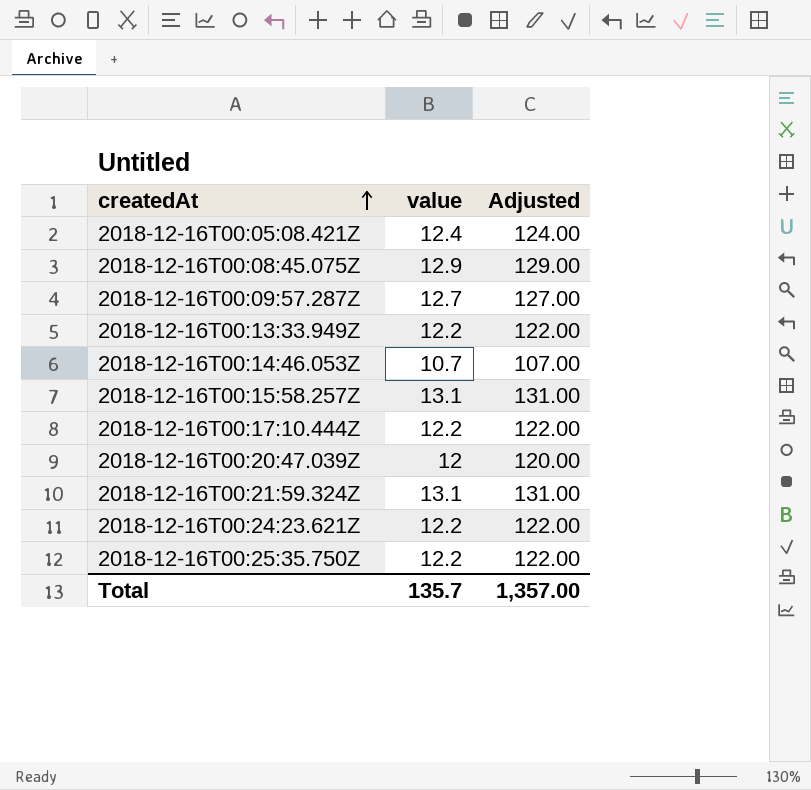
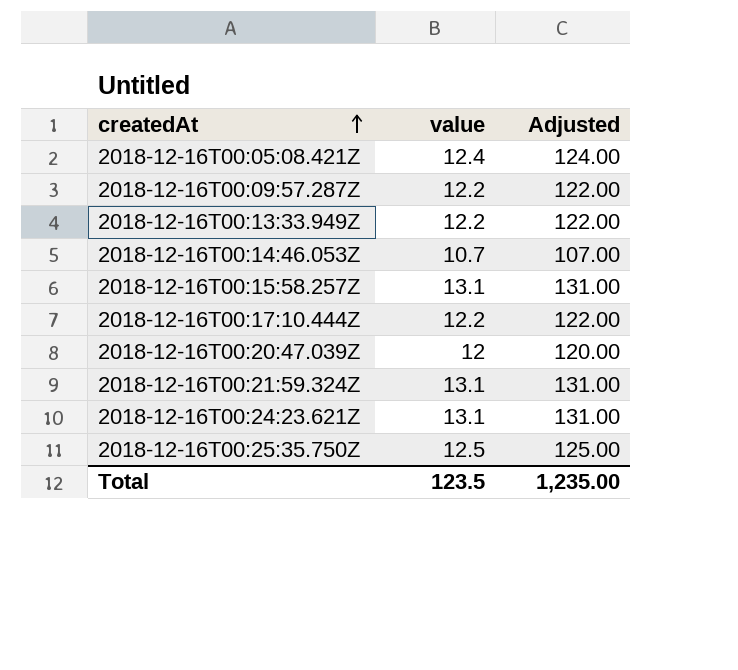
row 2018-12-16T00:08:45.075Z: 12.9 | 129.00 -> none
2018-12-16T00:09:57.287Z | value: 12.7 -> 12.2
2018-12-16T00:09:57.287Z | Adjusted: 127.00 -> 122.00
2018-12-16T00:24:23.621Z | value: 12.2 -> 13.1
2018-12-16T00:24:23.621Z | Adjusted: 122.00 -> 131.00
2018-12-16T00:25:35.750Z | value: 12.2 -> 12.5
2018-12-16T00:25:35.750Z | Adjusted: 122.00 -> 125.00
Total | value: 135.7 -> 123.5
Total | Adjusted: 1,357.00 -> 1,235.00

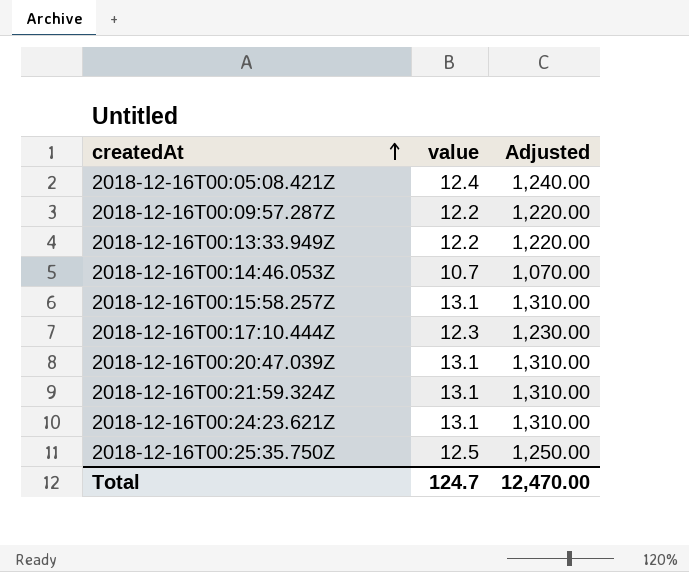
column Adjusted | formula: [value] * 10 -> [value] * 100
2018-12-16T00:17:10.444Z | value: 12.2 -> 12.3
2018-12-16T00:20:47.039Z | value: 12 -> 13.1
Total | value: 123.5 -> 124.7
Total | Adjusted: 1,235.00 -> 12,470.00

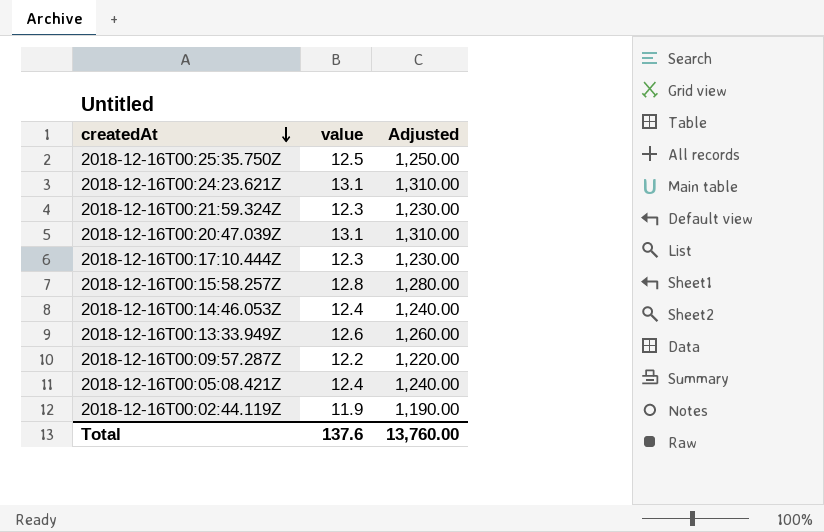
row order: createdAt ascending -> createdAt descending
2018-12-16T00:21:59.324Z | value: 13.1 -> 12.3
2018-12-16T00:21:59.324Z | Adjusted: 1,310.00 -> 1,230.00
2018-12-16T00:15:58.257Z | value: 13.1 -> 12.8
2018-12-16T00:15:58.257Z | Adjusted: 1,310.00 -> 1,280.00
2018-12-16T00:14:46.053Z | value: 10.7 -> 12.4
2018-12-16T00:14:46.053Z | Adjusted: 1,070.00 -> 1,240.00
2018-12-16T00:13:33.949Z | value: 12.2 -> 12.6
2018-12-16T00:13:33.949Z | Adjusted: 1,220.00 -> 1,260.00
row 2018-12-16T00:02:44.119Z: none -> 11.9 | 1,190.00
Total | value: 124.7 -> 137.6
Total | Adjusted: 12,470.00 -> 13,760.00

